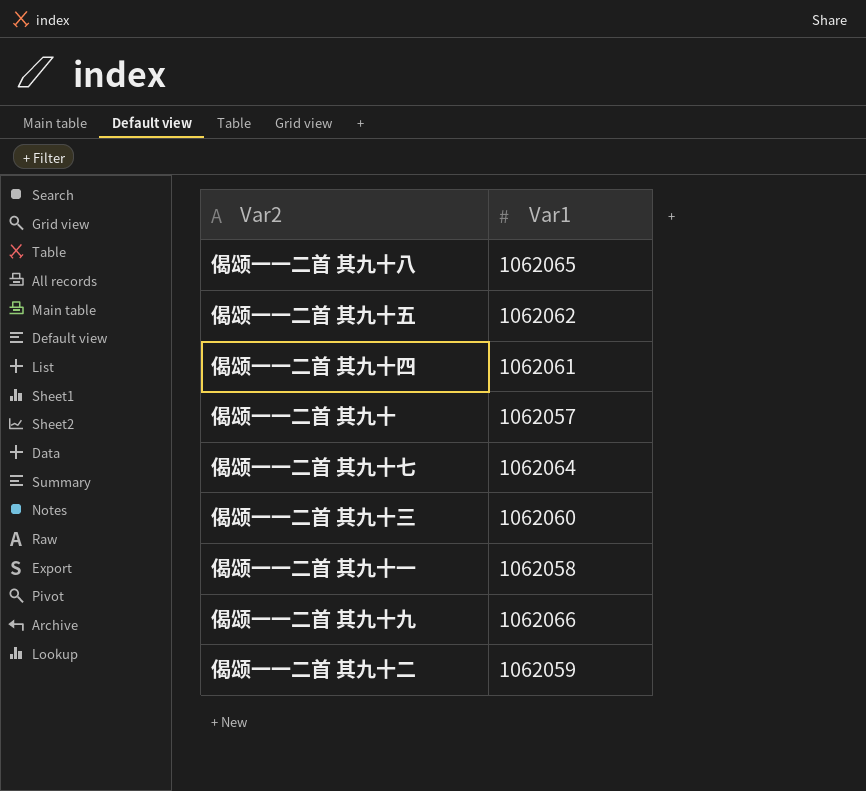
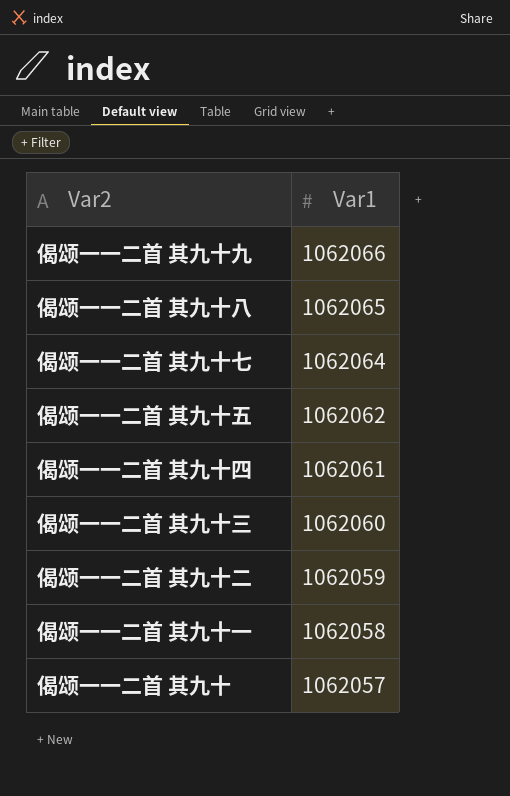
row order: none -> Var1 descending

